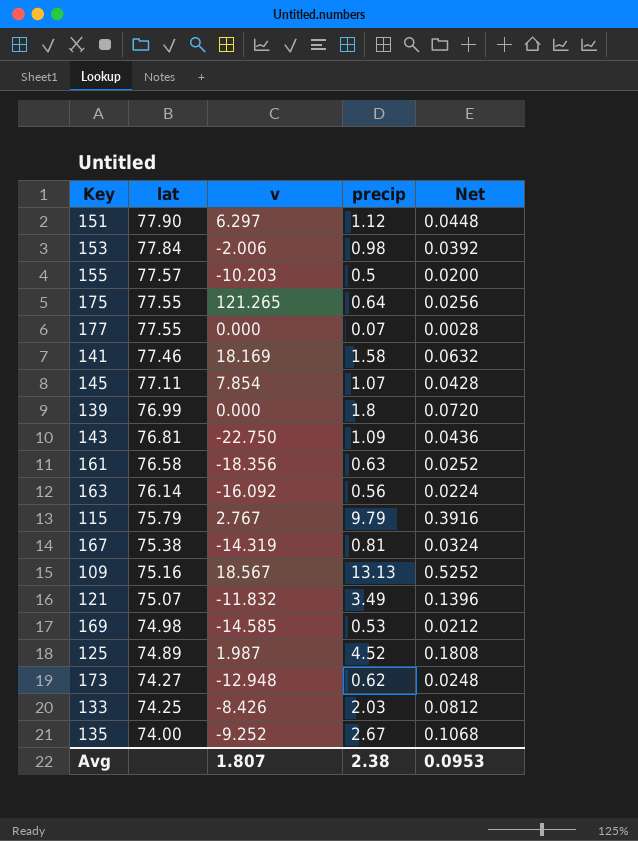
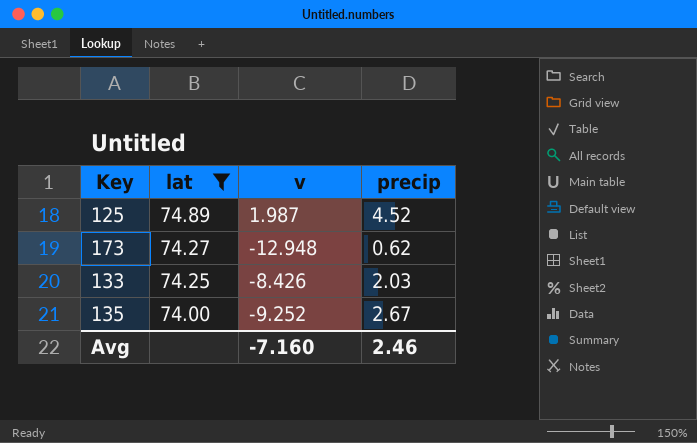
filter: none -> lat <= 74.89
column Net | formula: [precip] * 0.04 -> none
Avg | v: 1.807 -> -7.160
Avg | precip: 2.38 -> 2.46

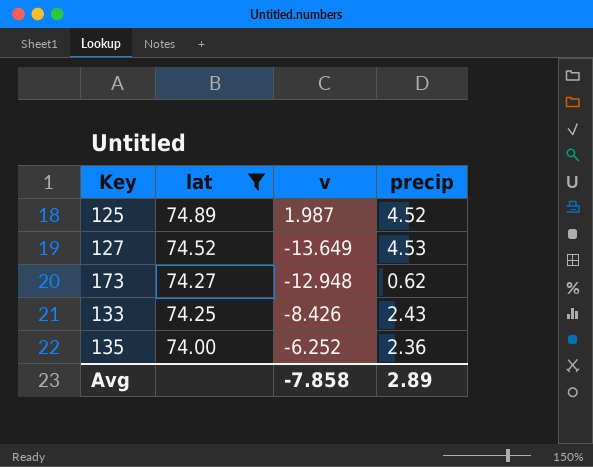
row 127: none -> 74.52 | -13.649 | 4.53
133 | precip: 2.03 -> 2.43
135 | v: -9.252 -> -6.252
135 | precip: 2.67 -> 2.36
Avg | v: -7.160 -> -7.858
Avg | precip: 2.46 -> 2.89

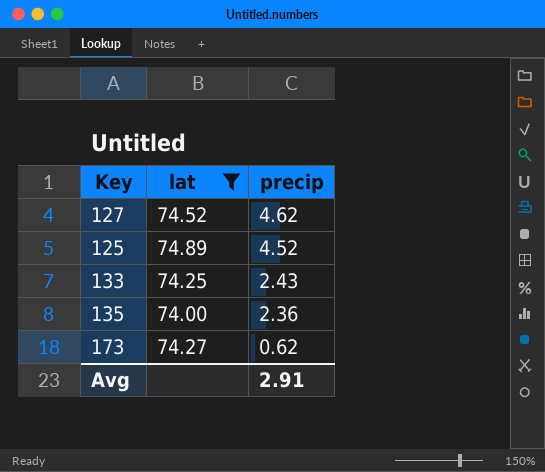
row order: lat descending -> precip descending
column v | position: 3 -> none
127 | precip: 4.53 -> 4.62
Avg | precip: 2.89 -> 2.91

